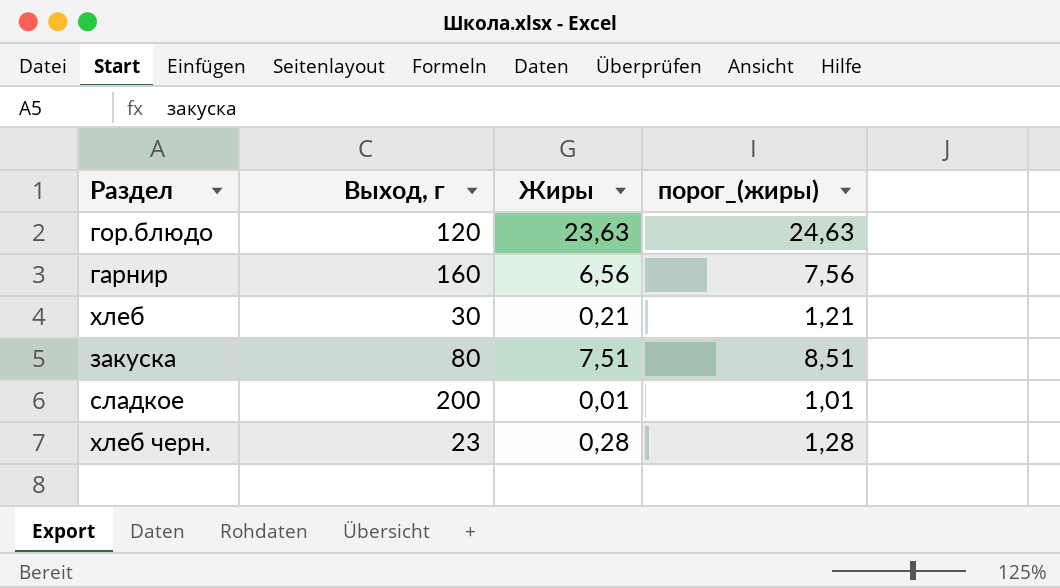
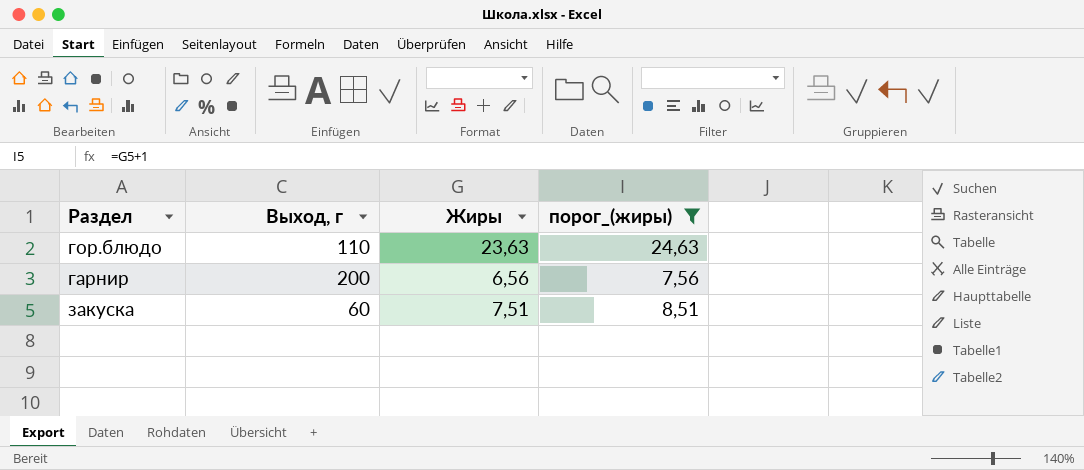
filter: none -> порог_(жиры) >= 7,56
гор.блюдо | Выход, г: 120 -> 110
гарнир | Выход, г: 160 -> 200
закуска | Выход, г: 80 -> 60

